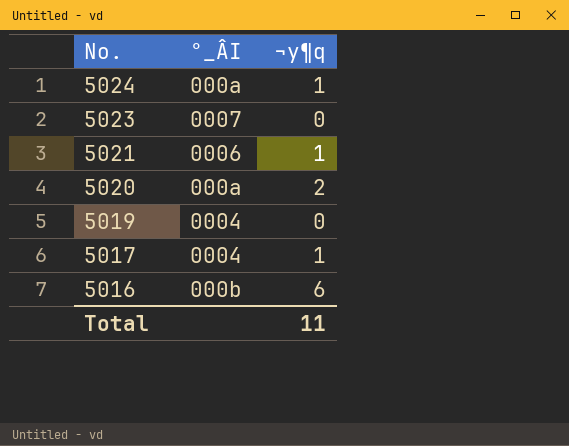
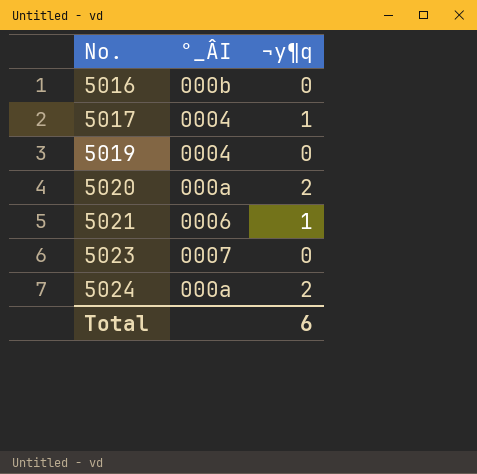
row order: No. descending -> No. ascending
5016 | ¬y¶q: 6 -> 0
5024 | ¬y¶q: 1 -> 2
Total | ¬y¶q: 11 -> 6

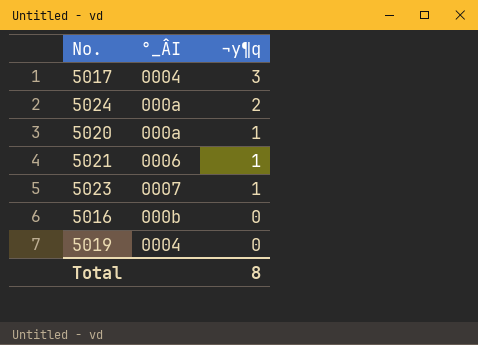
row order: No. ascending -> ¬y¶q descending
5017 | ¬y¶q: 1 -> 3
5020 | ¬y¶q: 2 -> 1
5023 | ¬y¶q: 0 -> 1
Total | ¬y¶q: 6 -> 8

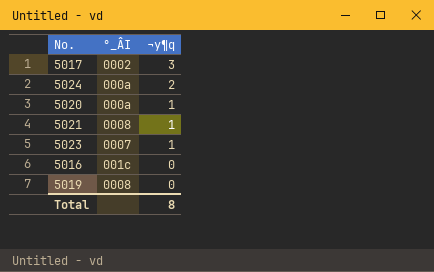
5017 | °_ÂI: 0004 -> 0002
5021 | °_ÂI: 0006 -> 0008
5016 | °_ÂI: 000b -> 001c
5019 | °_ÂI: 0004 -> 0008

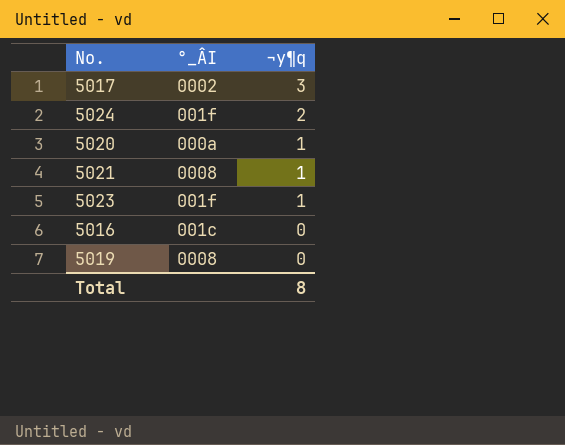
5024 | °_ÂI: 000a -> 001f
5023 | °_ÂI: 0007 -> 001f

